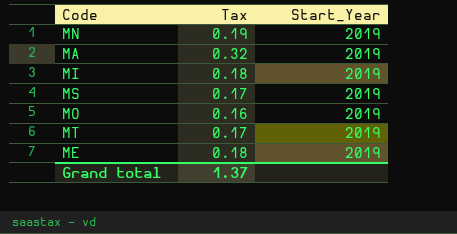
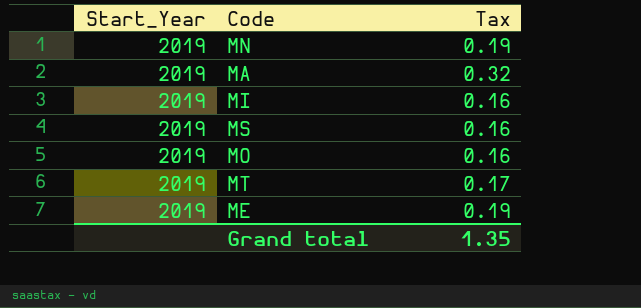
column Start_Year | position: 3 -> 1
MI | Tax: 0.18 -> 0.16
MS | Tax: 0.17 -> 0.16
ME | Tax: 0.18 -> 0.19
Grand total | Tax: 1.37 -> 1.35

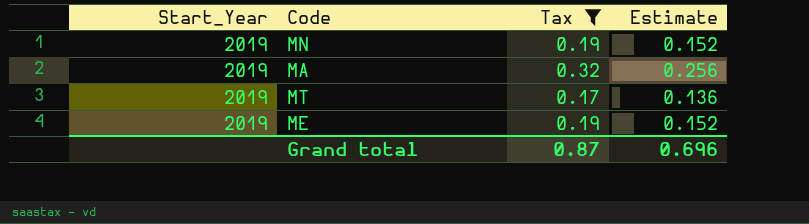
filter: none -> Tax != 0.16
column Estimate | formula: none -> [Tax] * 0.8
Grand total | Tax: 1.35 -> 0.87

